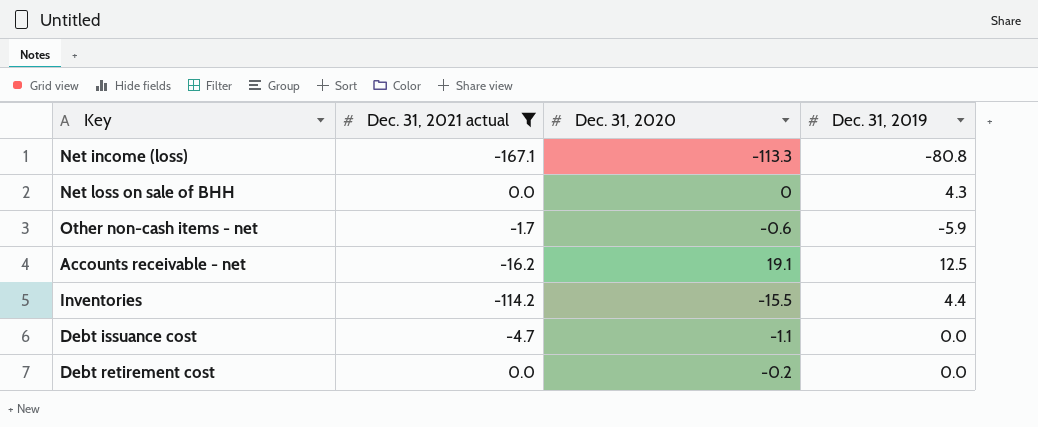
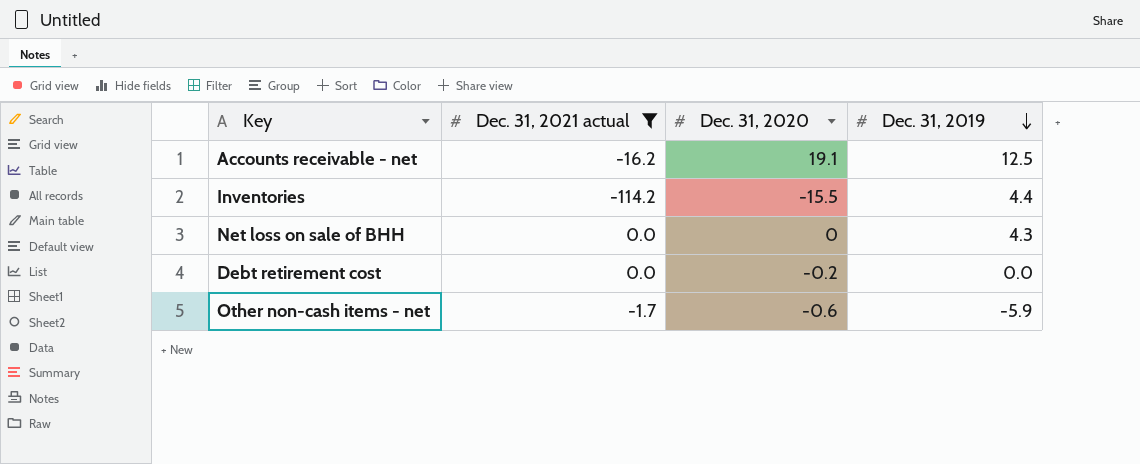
row order: none -> Dec. 31, 2019 descending
row Net income (loss): -167.1 | -113.3 | -80.8 -> none
row Debt issuance cost: -4.7 | -1.1 | 0.0 -> none

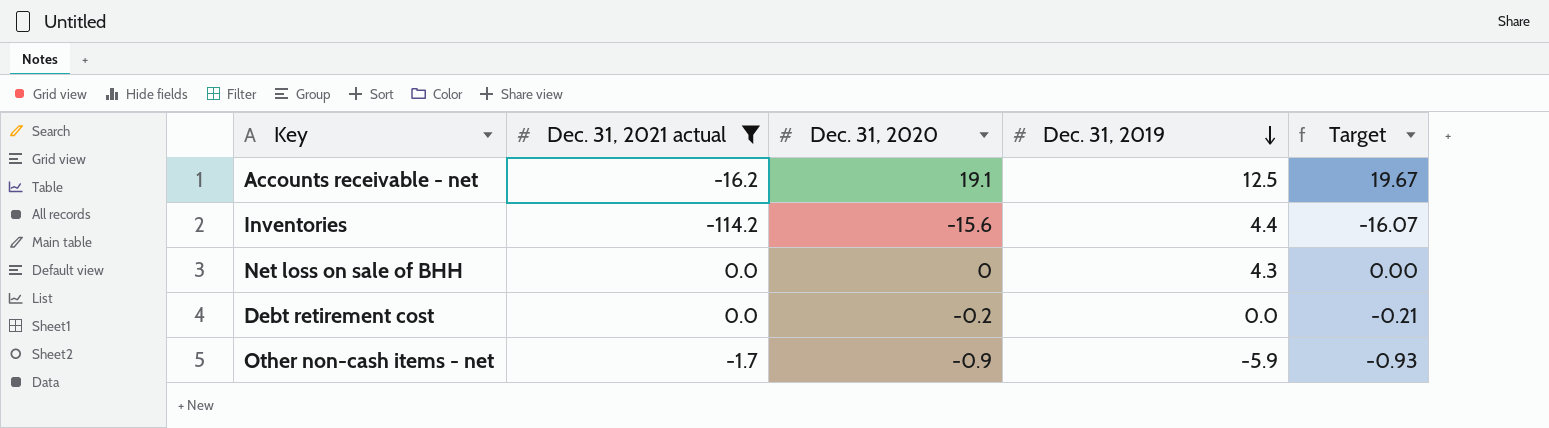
column Target | formula: none -> [Dec. 31, 2020] * 1.03
Inventories | Dec. 31, 2020: -15.5 -> -15.6
Other non-cash items - net | Dec. 31, 2020: -0.6 -> -0.9

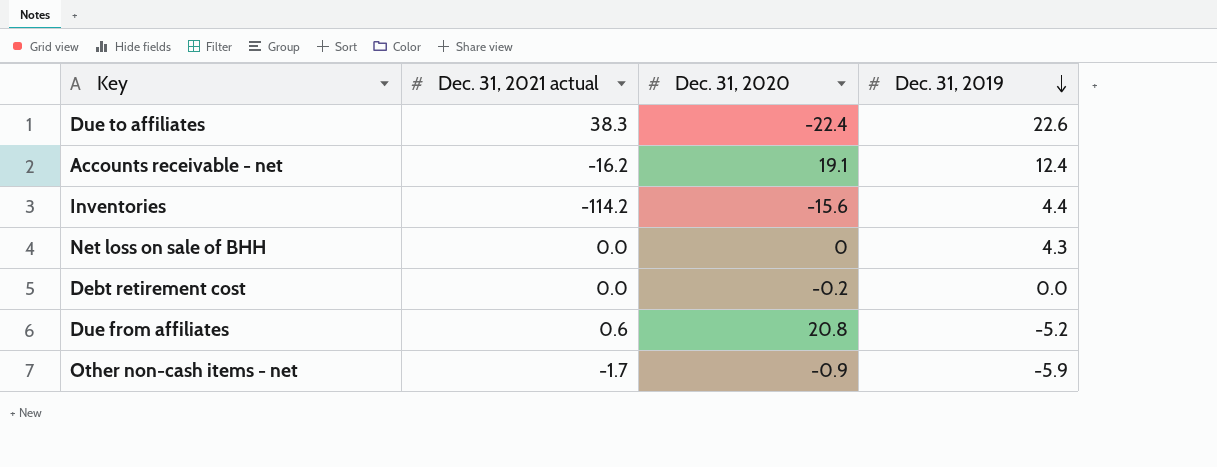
filter: Dec. 31, 2021 actual <= 0.0 -> none
column Target | formula: [Dec. 31, 2020] * 1.03 -> none
Accounts receivable - net | Dec. 31, 2019: 12.5 -> 12.4

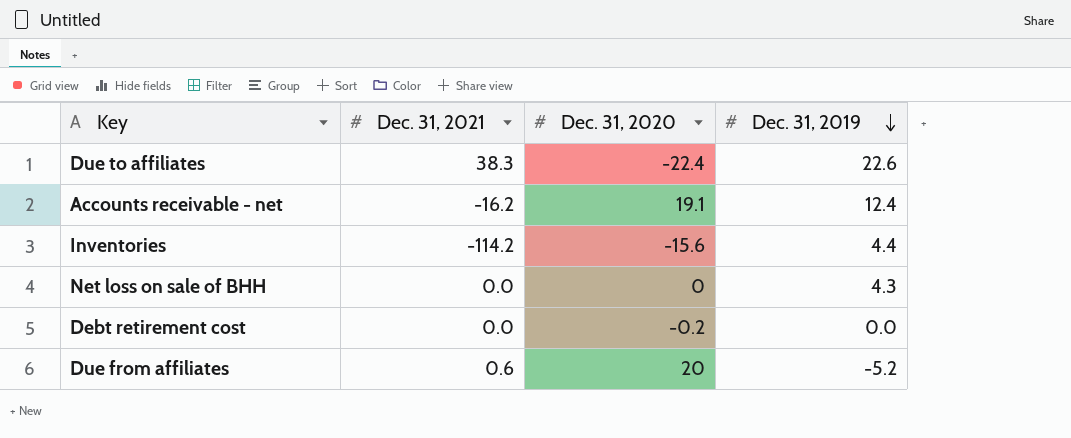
column name: Dec. 31, 2021 actual -> Dec. 31, 2021
row Other non-cash items - net: -1.7 | -0.9 | -5.9 -> none
Due from affiliates | Dec. 31, 2020: 20.8 -> 20

